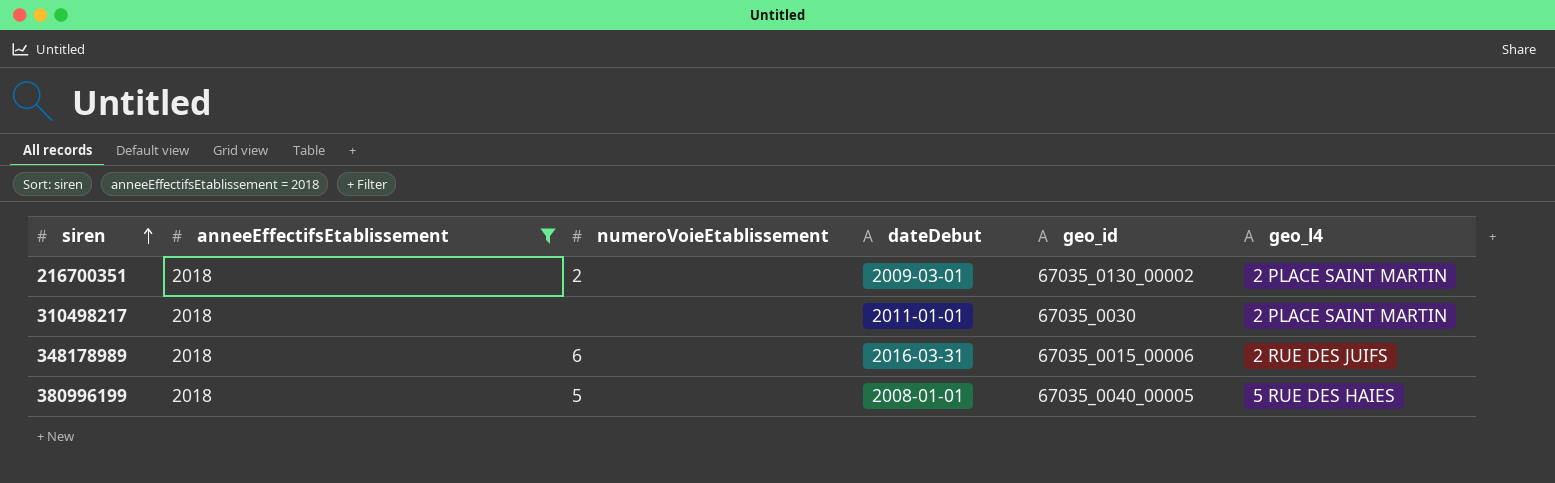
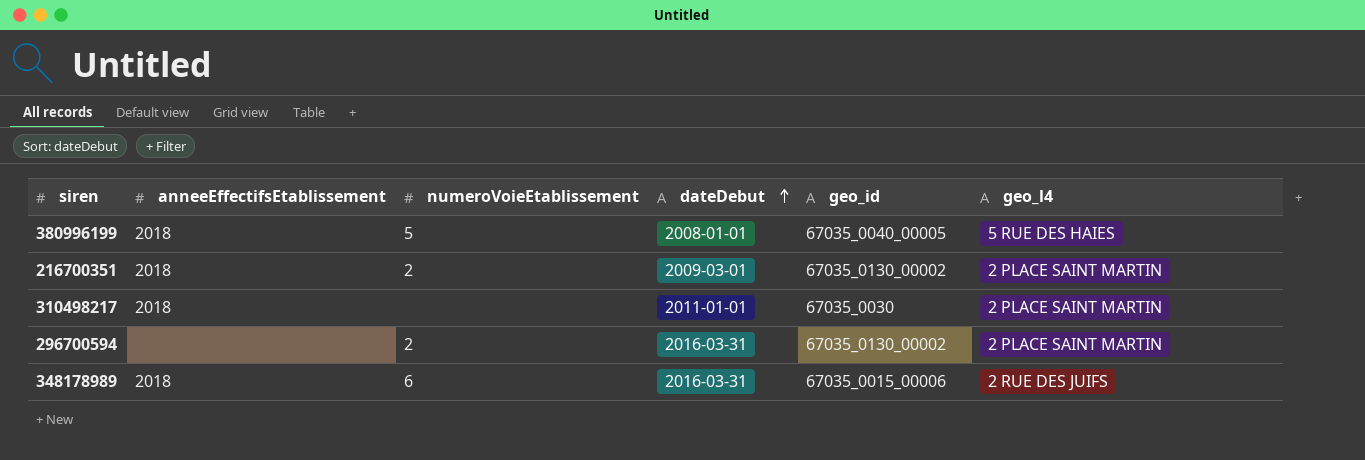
filter: anneeEffectifsEtablissement = 2018 -> none
row order: siren ascending -> dateDebut ascending

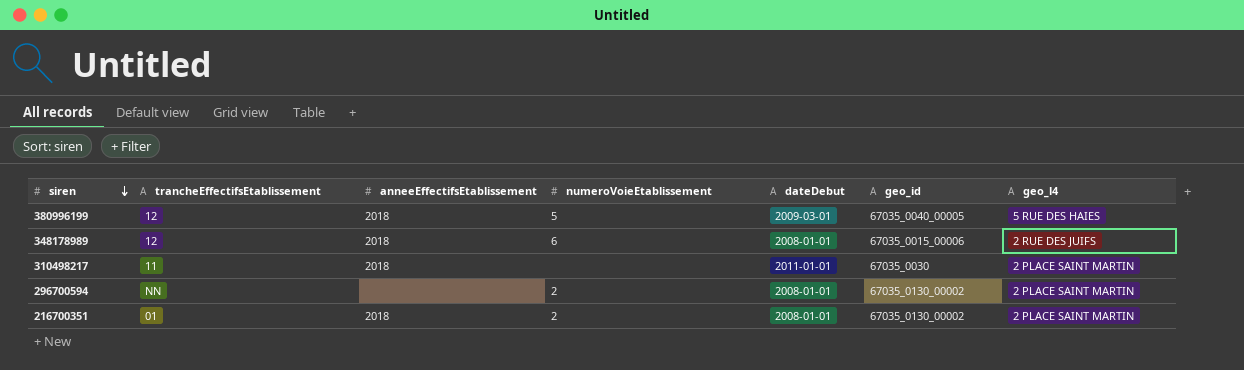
row order: dateDebut ascending -> siren descending
column trancheEffectifsEtablissement | position: none -> 2
380996199 | dateDebut: 2008-01-01 -> 2009-03-01
348178989 | dateDebut: 2016-03-31 -> 2008-01-01
296700594 | dateDebut: 2016-03-31 -> 2008-01-01
216700351 | dateDebut: 2009-03-01 -> 2008-01-01

